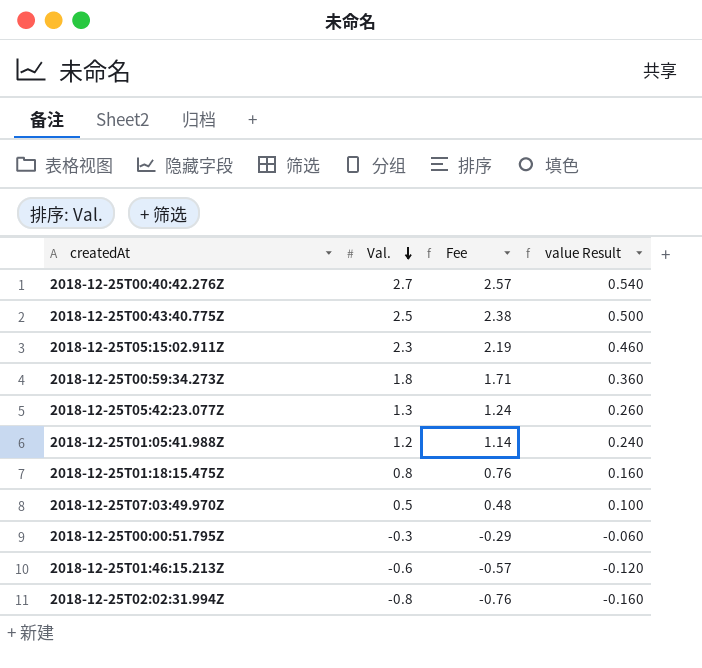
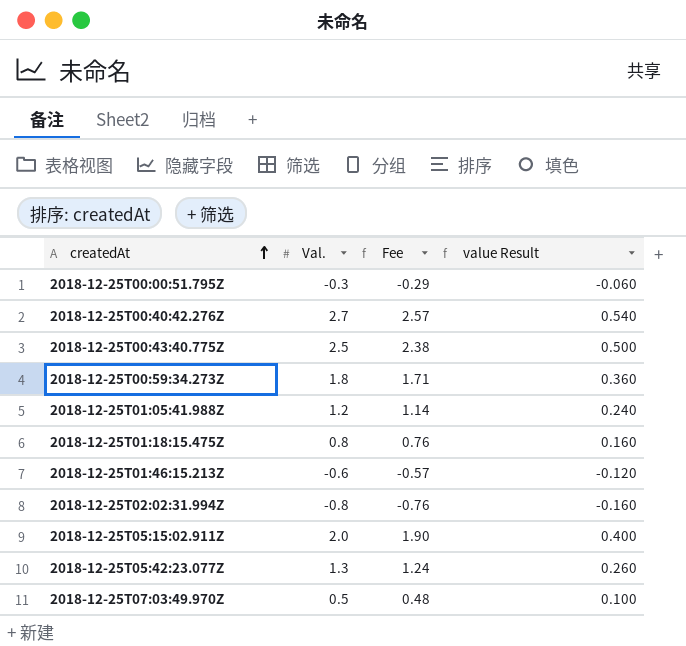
row order: Val. descending -> createdAt ascending
2018-12-25T05:15:02.911Z | Val.: 2.3 -> 2.0
2018-12-25T05:15:02.911Z | Fee: 2.19 -> 1.90
2018-12-25T05:15:02.911Z | value Result: 0.460 -> 0.400

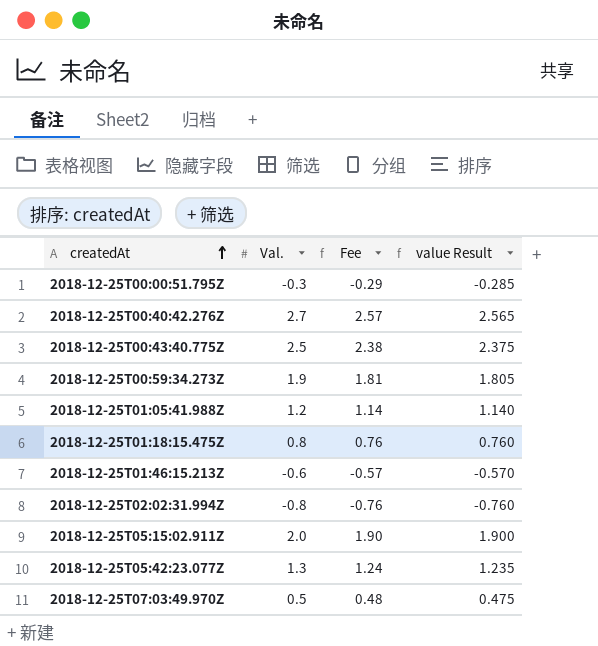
column value Result | formula: [Val.] * 0.2 -> [Val.] * 0.95
2018-12-25T00:59:34.273Z | Val.: 1.8 -> 1.9
2018-12-25T00:59:34.273Z | Fee: 1.71 -> 1.81

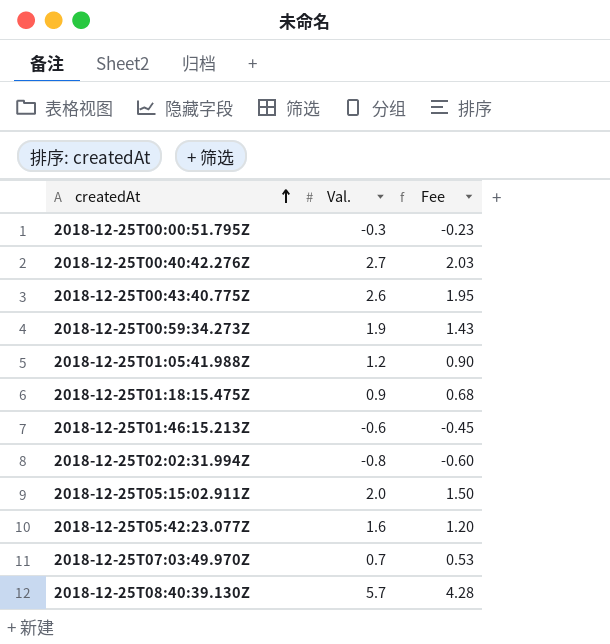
column value Result | formula: [Val.] * 0.95 -> none
column Fee | formula: [Val.] * 0.95 -> [Val.] * 0.75
2018-12-25T00:43:40.775Z | Val.: 2.5 -> 2.6
2018-12-25T01:18:15.475Z | Val.: 0.8 -> 0.9
2018-12-25T05:42:23.077Z | Val.: 1.3 -> 1.6
2018-12-25T07:03:49.970Z | Val.: 0.5 -> 0.7
row 2018-12-25T08:40:39.130Z: none -> 5.7 | 4.28

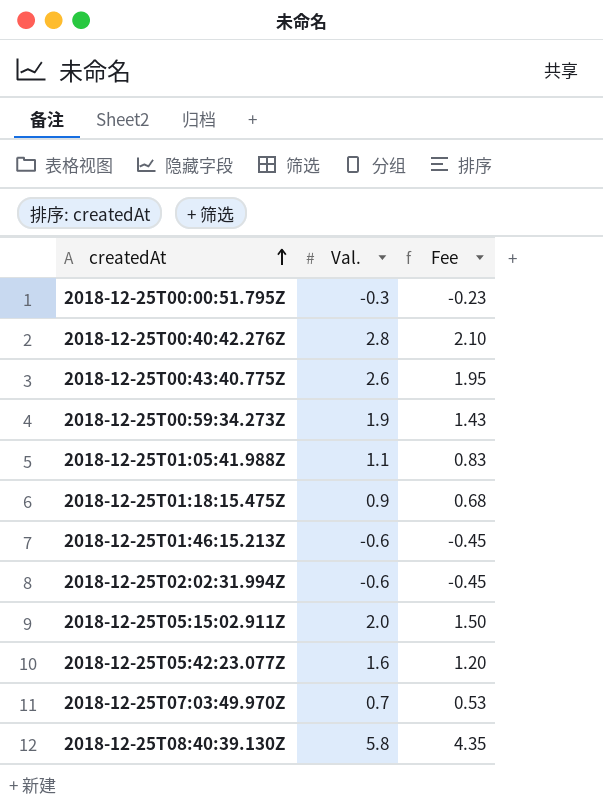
2018-12-25T00:40:42.276Z | Val.: 2.7 -> 2.8
2018-12-25T00:40:42.276Z | Fee: 2.03 -> 2.10
2018-12-25T01:05:41.988Z | Val.: 1.2 -> 1.1
2018-12-25T01:05:41.988Z | Fee: 0.90 -> 0.83
2018-12-25T02:02:31.994Z | Val.: -0.8 -> -0.6
2018-12-25T02:02:31.994Z | Fee: -0.60 -> -0.45
2018-12-25T08:40:39.130Z | Val.: 5.7 -> 5.8
2018-12-25T08:40:39.130Z | Fee: 4.28 -> 4.35

